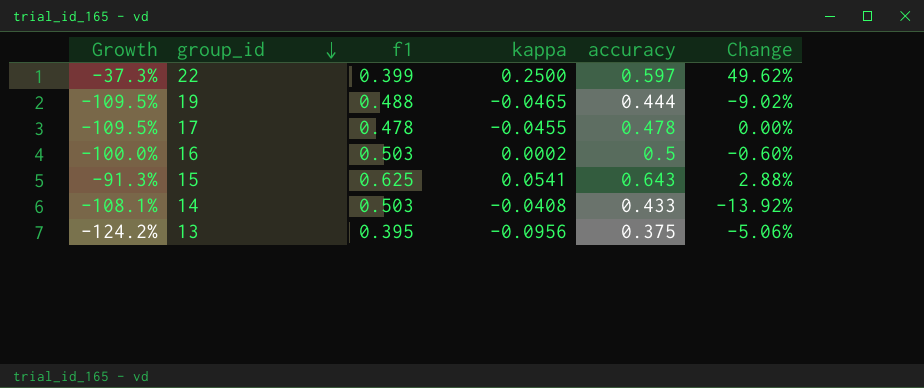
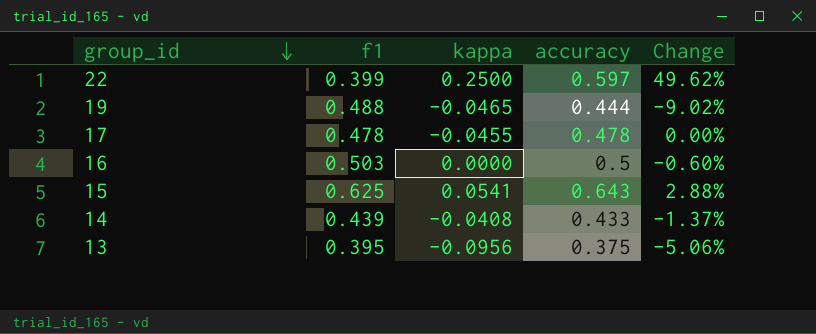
column Growth | formula: ([kappa] - [f1]) / [f1] -> none
16 | kappa: 0.0002 -> 0.0000
14 | f1: 0.503 -> 0.439
14 | Change: -13.92% -> -1.37%

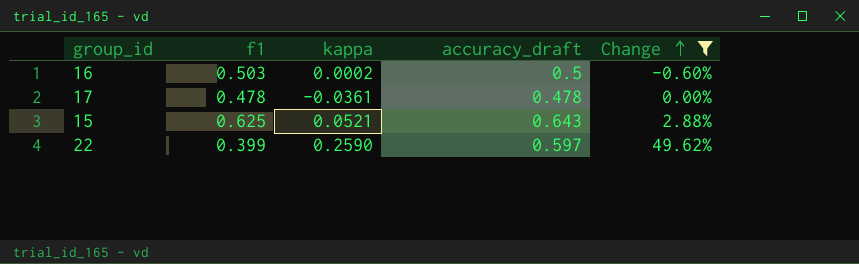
filter: none -> Change >= -0.60%
row order: group_id descending -> Change ascending
column name: accuracy -> accuracy_draft
16 | kappa: 0.0000 -> 0.0002
17 | kappa: -0.0455 -> -0.0361
15 | kappa: 0.0541 -> 0.0521
22 | kappa: 0.2500 -> 0.2590

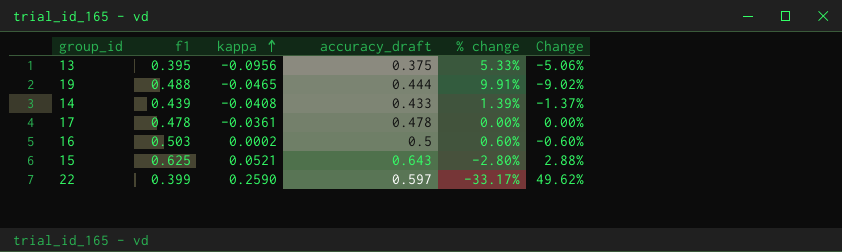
filter: Change >= -0.60% -> none
row order: Change ascending -> kappa ascending
column % change | formula: none -> ([f1] - [accuracy_draft]) / [accuracy_draft]

